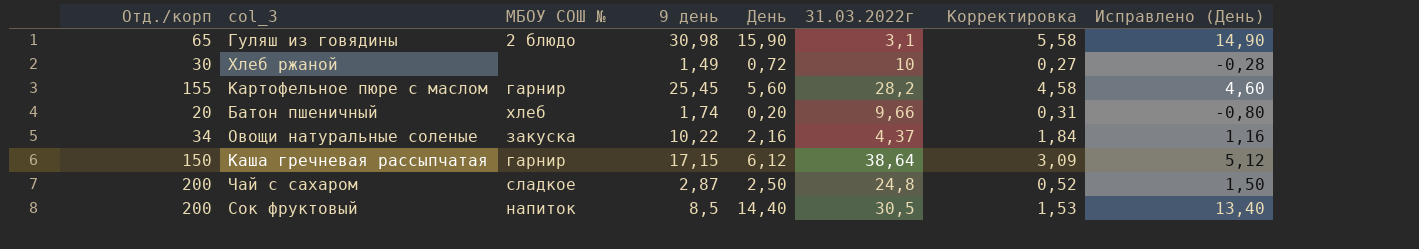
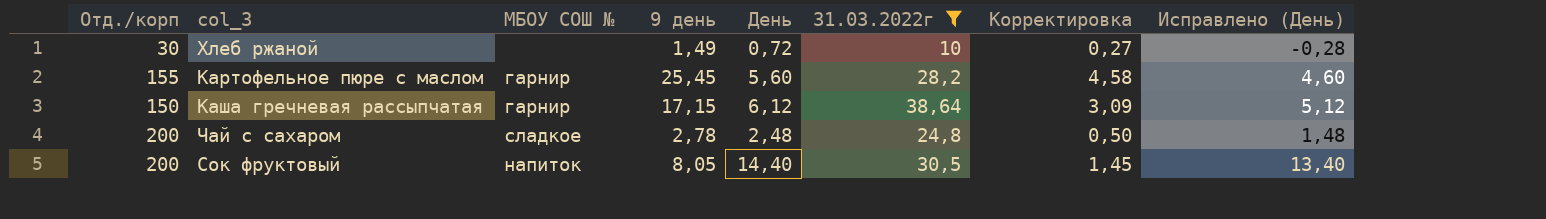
filter: none -> 31.03.2022г >= 10
Чай с сахаром | 9 день: 2,87 -> 2,78
Чай с сахаром | День: 2,50 -> 2,48
Чай с сахаром | Корректировка: 0,52 -> 0,50
Чай с сахаром | Исправлено (День): 1,50 -> 1,48
Сок фруктовый | 9 день: 8,5 -> 8,05
Сок фруктовый | Корректировка: 1,53 -> 1,45

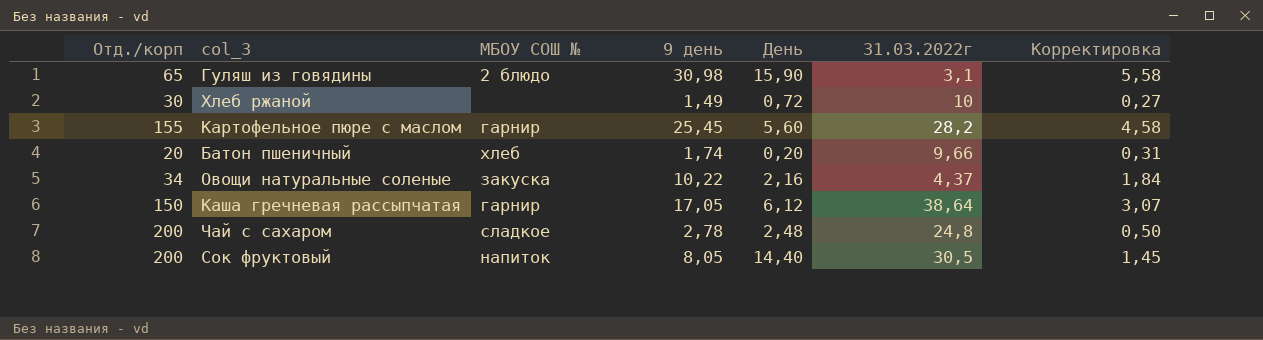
filter: 31.03.2022г >= 10 -> none
column Исправлено (День) | formula: [День] - 1 -> none
Каша гречневая рассыпчатая | 9 день: 17,15 -> 17,05
Каша гречневая рассыпчатая | Корректировка: 3,09 -> 3,07

